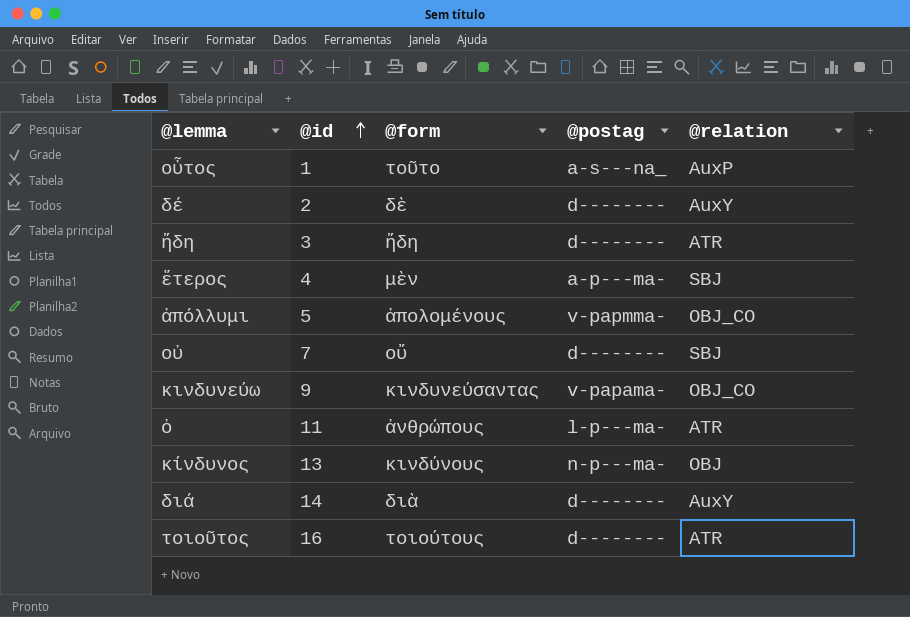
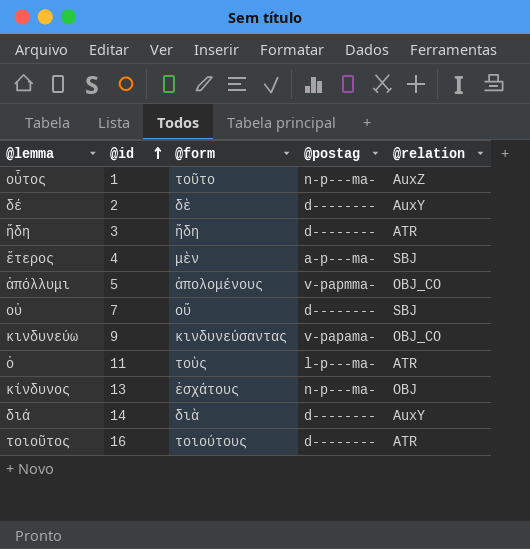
οὗτος | @postag: a-s---na_ -> n-p---ma-
οὗτος | @relation: AuxP -> AuxZ
ὁ | @form: ἀνθρώπους -> τοὺς
κίνδυνος | @form: κινδύνους -> ἐσχάτους

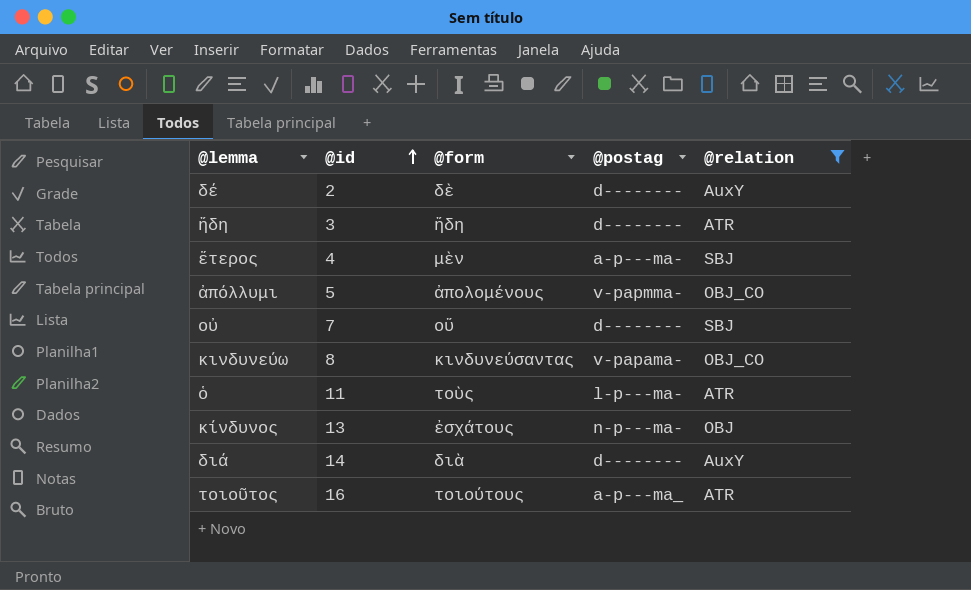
filter: none -> @relation != AuxZ
κινδυνεύω | @id: 9 -> 8
τοιοῦτος | @postag: d-------- -> a-p---ma_

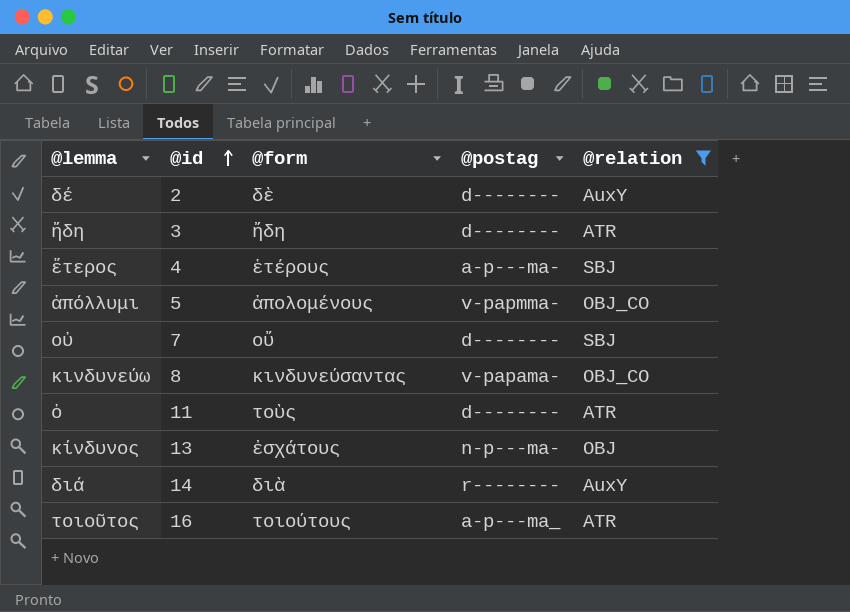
ἕτερος | @form: μὲν -> ἑτέρους
ὁ | @postag: l-p---ma- -> d--------
διά | @postag: d-------- -> r--------

